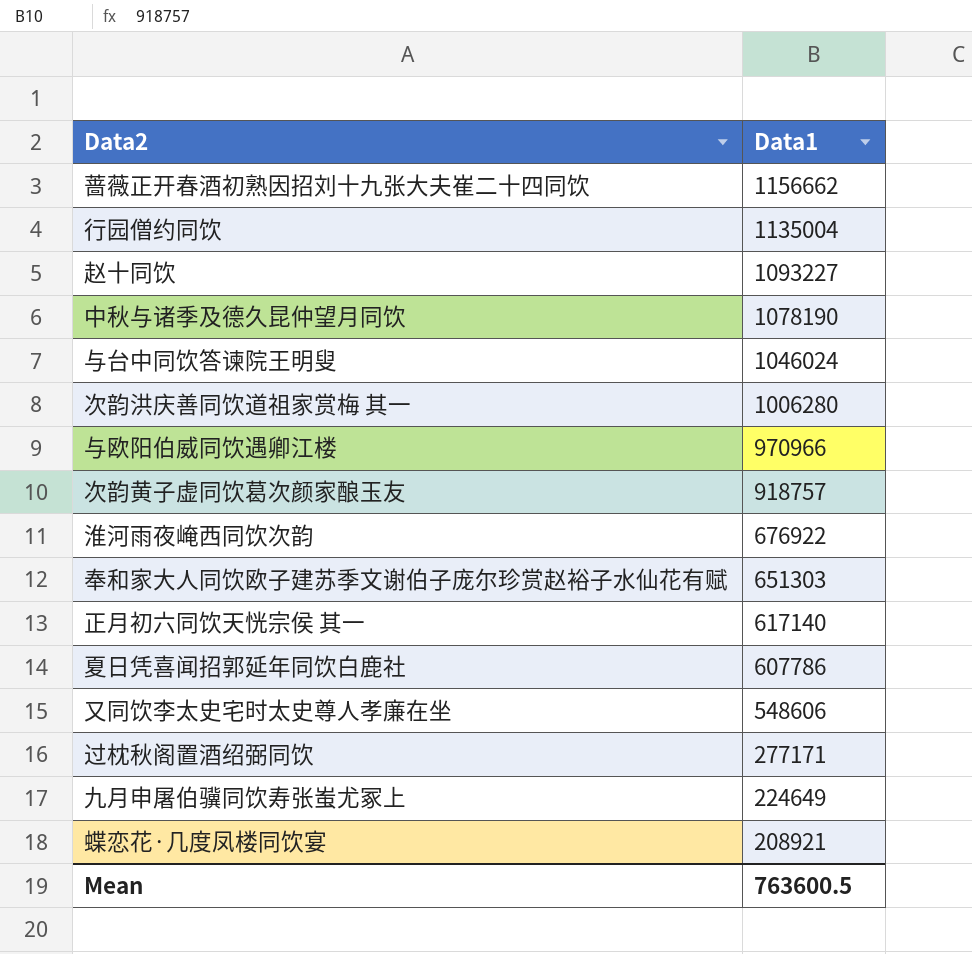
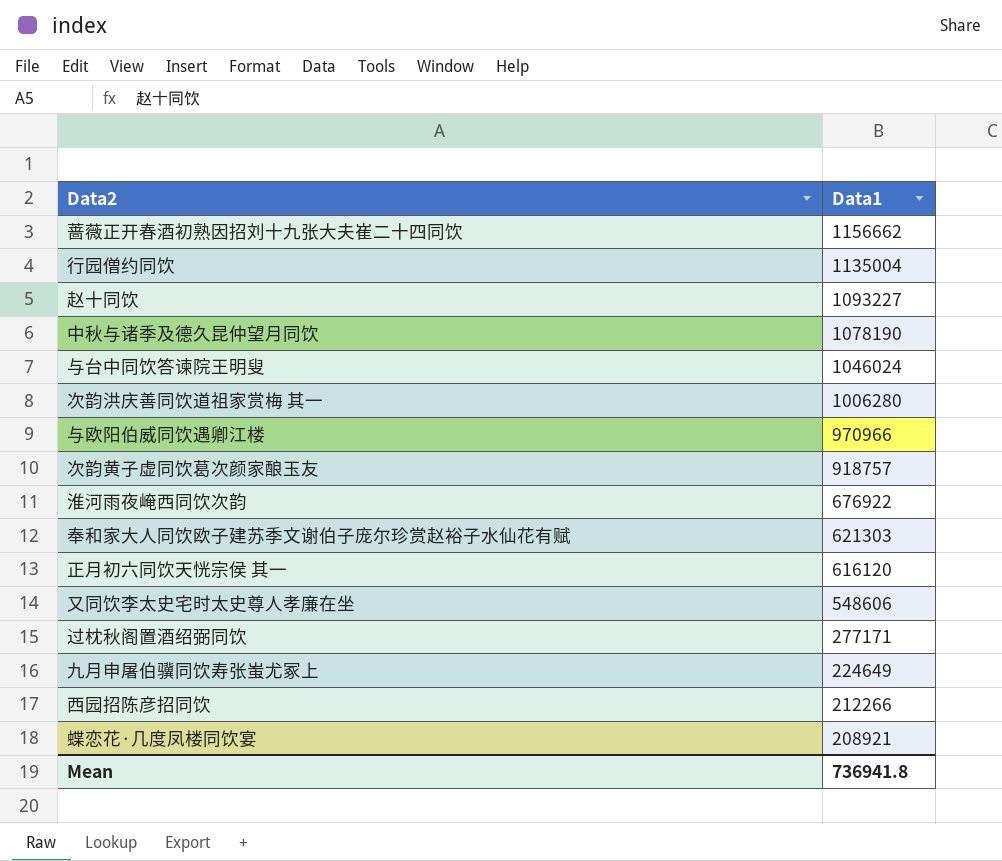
row 夏日凭喜闻招郭延年同饮白鹿社: 607786 -> none
奉和家大人同饮欧子建苏季文谢伯子庞尔珍赏赵裕子水仙花有赋 | Data1: 651303 -> 621303
正月初六同饮天恍宗侯 其一 | Data1: 617140 -> 616120
row 西园招陈彦招同饮: none -> 212266
Mean | Data1: 763600.5 -> 736941.8

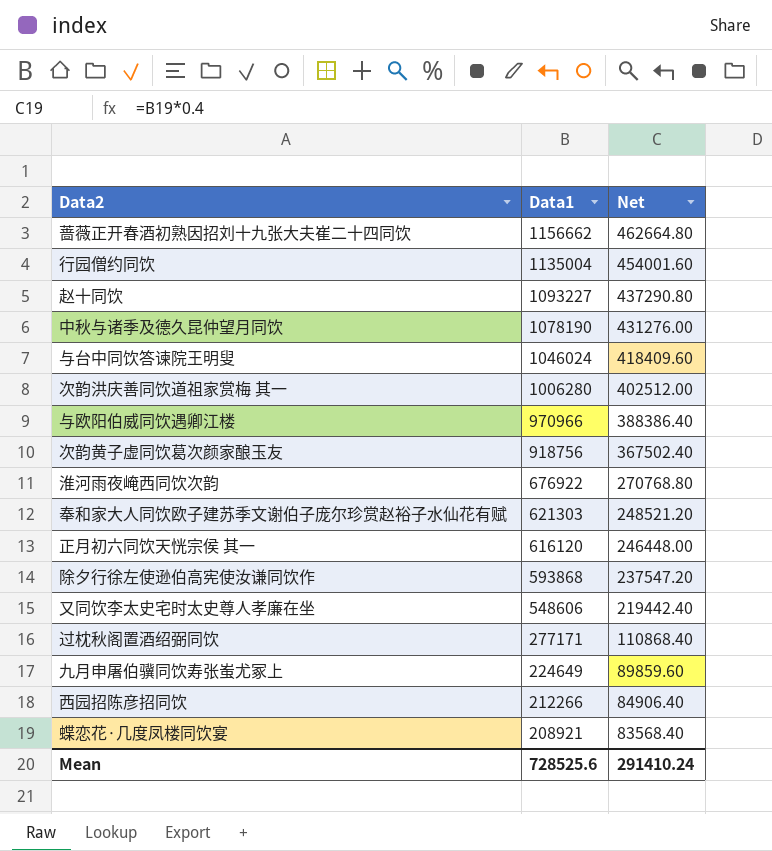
column Net | formula: none -> [Data1] * 0.4
次韵黄子虚同饮葛次颜家酿玉友 | Data1: 918757 -> 918756
row 除夕行徐左使逊伯高宪使汝谦同饮作: none -> 593868 | 237547.20
Mean | Data1: 736941.8 -> 728525.6

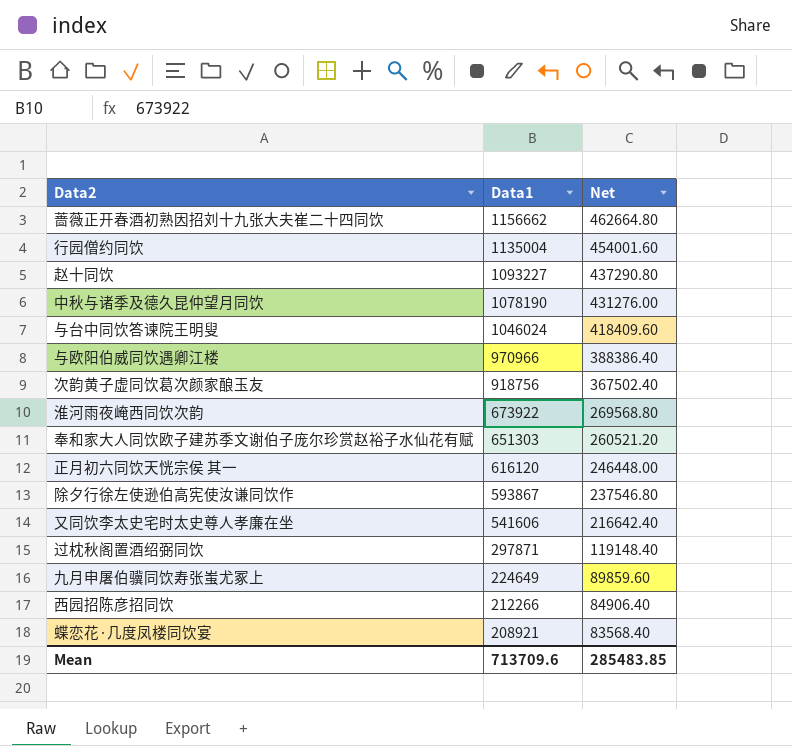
row 次韵洪庆善同饮道祖家赏梅 其一: 1006280 | 402512.00 -> none
淮河雨夜崦西同饮次韵 | Data1: 676922 -> 673922
淮河雨夜崦西同饮次韵 | Net: 270768.80 -> 269568.80
奉和家大人同饮欧子建苏季文谢伯子庞尔珍赏赵裕子水仙花有赋 | Data1: 621303 -> 651303
奉和家大人同饮欧子建苏季文谢伯子庞尔珍赏赵裕子水仙花有赋 | Net: 248521.20 -> 260521.20
除夕行徐左使逊伯高宪使汝谦同饮作 | Data1: 593868 -> 593867
除夕行徐左使逊伯高宪使汝谦同饮作 | Net: 237547.20 -> 237546.80
又同饮李太史宅时太史尊人孝廉在坐 | Data1: 548606 -> 541606
又同饮李太史宅时太史尊人孝廉在坐 | Net: 219442.40 -> 216642.40
过枕秋阁置酒绍弼同饮 | Data1: 277171 -> 297871
过枕秋阁置酒绍弼同饮 | Net: 110868.40 -> 119148.40
Mean | Data1: 728525.6 -> 713709.6
Mean | Net: 291410.24 -> 285483.85

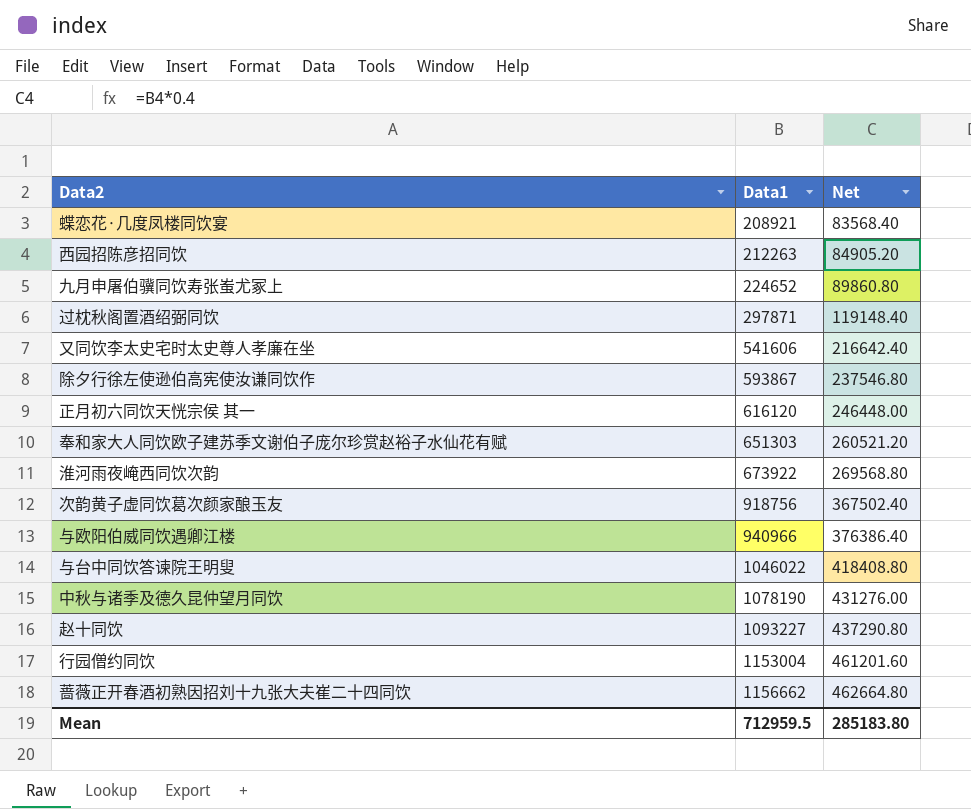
row order: Data1 descending -> Data1 ascending
西园招陈彦招同饮 | Data1: 212266 -> 212263
西园招陈彦招同饮 | Net: 84906.40 -> 84905.20
九月申屠伯骥同饮寿张蚩尤冢上 | Data1: 224649 -> 224652
九月申屠伯骥同饮寿张蚩尤冢上 | Net: 89859.60 -> 89860.80
与欧阳伯威同饮遇卿江楼 | Data1: 970966 -> 940966
与欧阳伯威同饮遇卿江楼 | Net: 388386.40 -> 376386.40
与台中同饮答谏院王明叟 | Data1: 1046024 -> 1046022
与台中同饮答谏院王明叟 | Net: 418409.60 -> 418408.80
行园僧约同饮 | Data1: 1135004 -> 1153004
行园僧约同饮 | Net: 454001.60 -> 461201.60
Mean | Data1: 713709.6 -> 712959.5
Mean | Net: 285483.85 -> 285183.80

